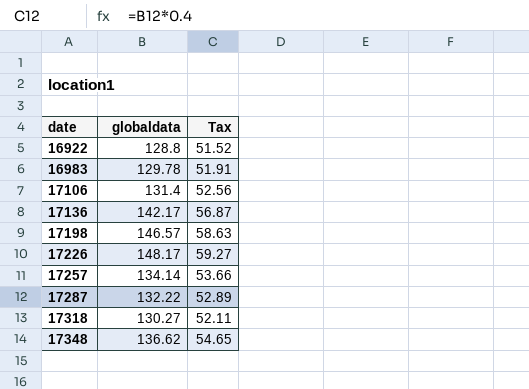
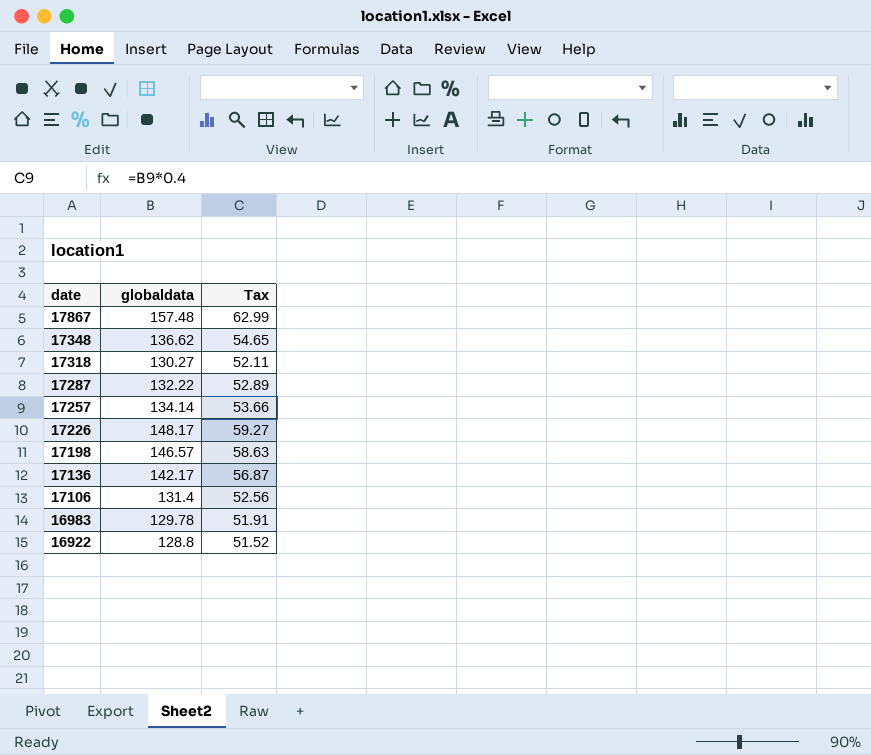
row order: date ascending -> date descending
row 17867: none -> 157.48 | 62.99

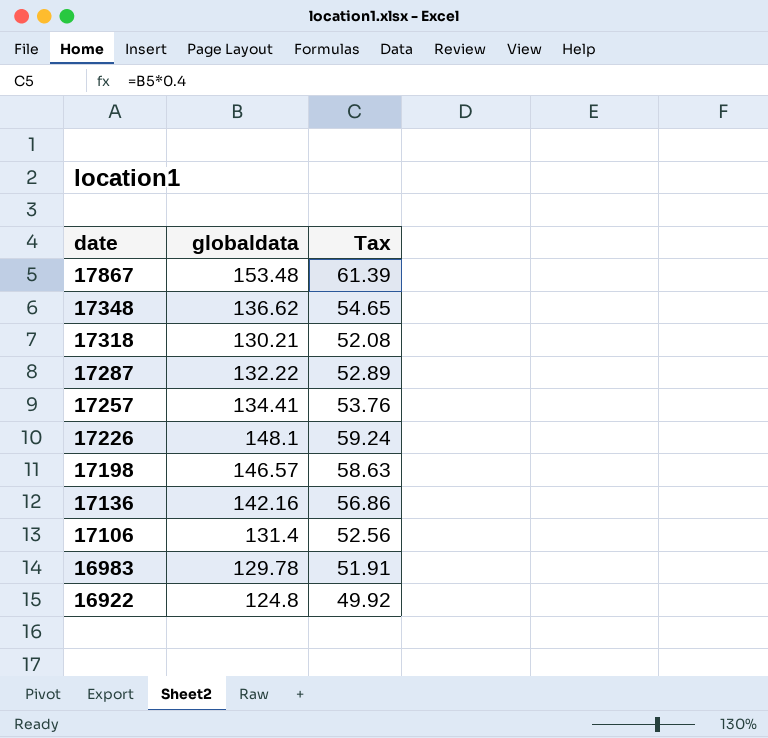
17867 | globaldata: 157.48 -> 153.48
17867 | Tax: 62.99 -> 61.39
17318 | globaldata: 130.27 -> 130.21
17318 | Tax: 52.11 -> 52.08
17257 | globaldata: 134.14 -> 134.41
17257 | Tax: 53.66 -> 53.76
17226 | globaldata: 148.17 -> 148.1
17226 | Tax: 59.27 -> 59.24
17136 | globaldata: 142.17 -> 142.16
17136 | Tax: 56.87 -> 56.86
16922 | globaldata: 128.8 -> 124.8
16922 | Tax: 51.52 -> 49.92

